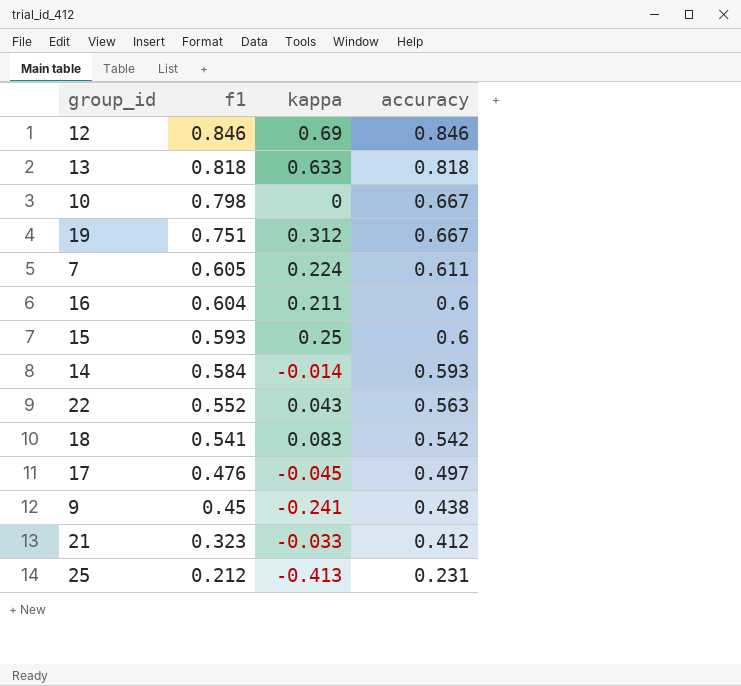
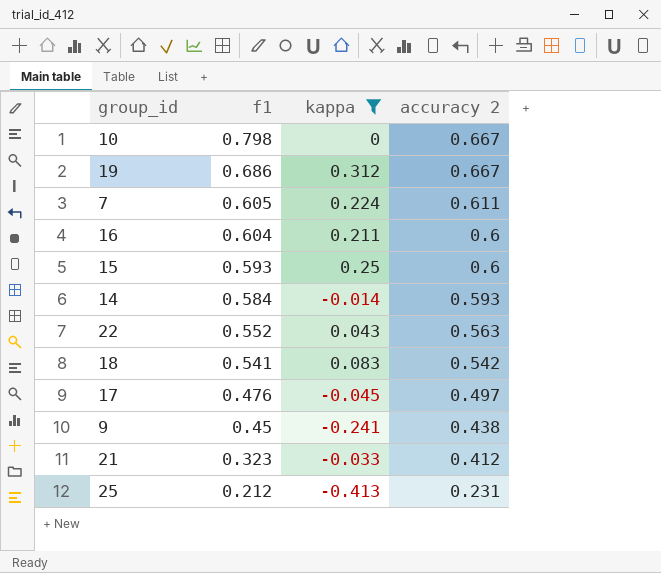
filter: none -> kappa <= 0.312
column name: accuracy -> accuracy 2
19 | f1: 0.751 -> 0.686

